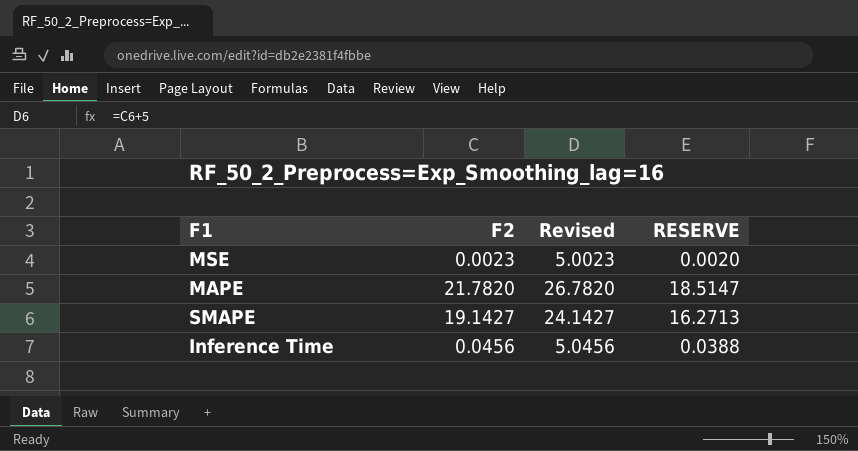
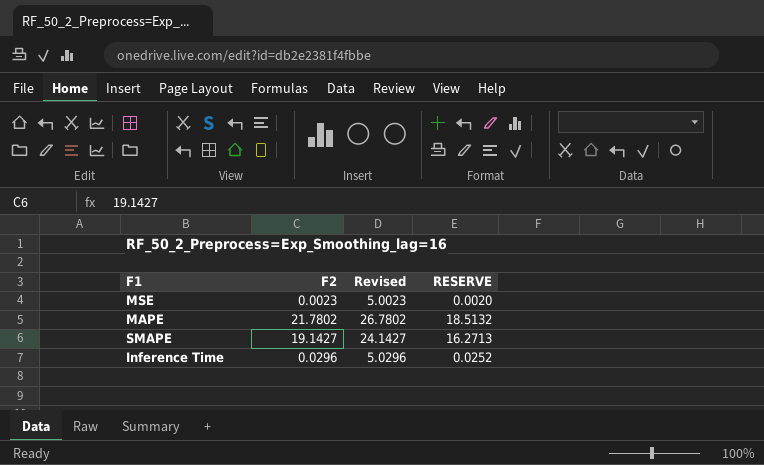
MAPE | F2: 21.7820 -> 21.7802
MAPE | Revised: 26.7820 -> 26.7802
MAPE | RESERVE: 18.5147 -> 18.5132
Inference Time | F2: 0.0456 -> 0.0296
Inference Time | Revised: 5.0456 -> 5.0296
Inference Time | RESERVE: 0.0388 -> 0.0252

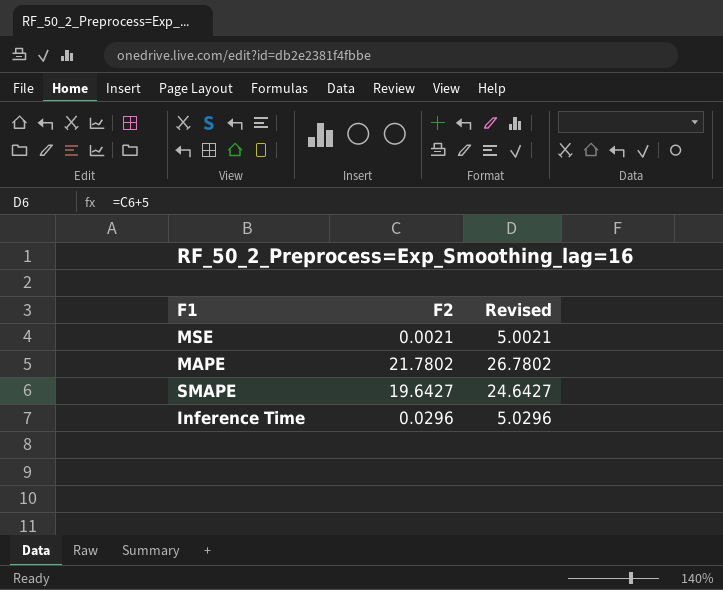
column RESERVE | formula: [F2] * 0.85 -> none
MSE | F2: 0.0023 -> 0.0021
MSE | Revised: 5.0023 -> 5.0021
SMAPE | F2: 19.1427 -> 19.6427
SMAPE | Revised: 24.1427 -> 24.6427

